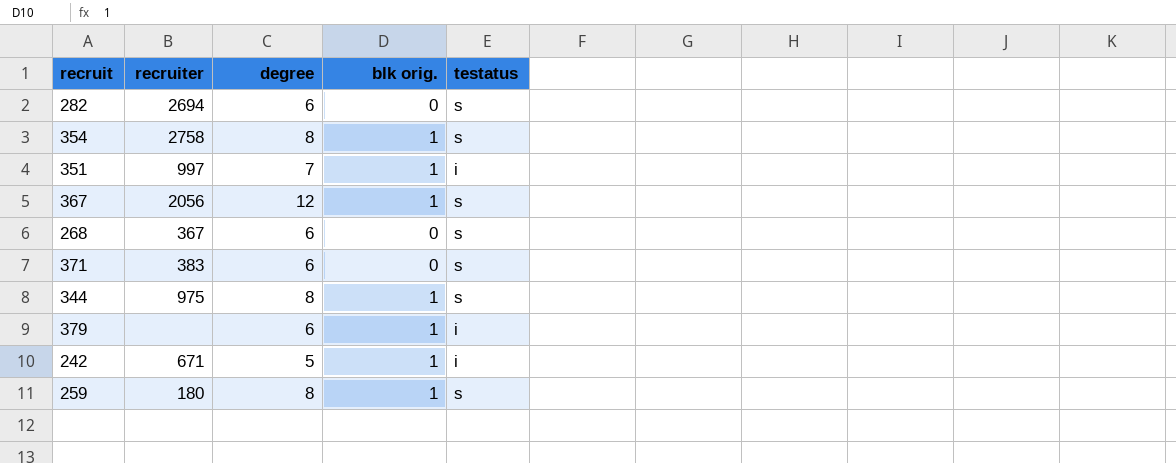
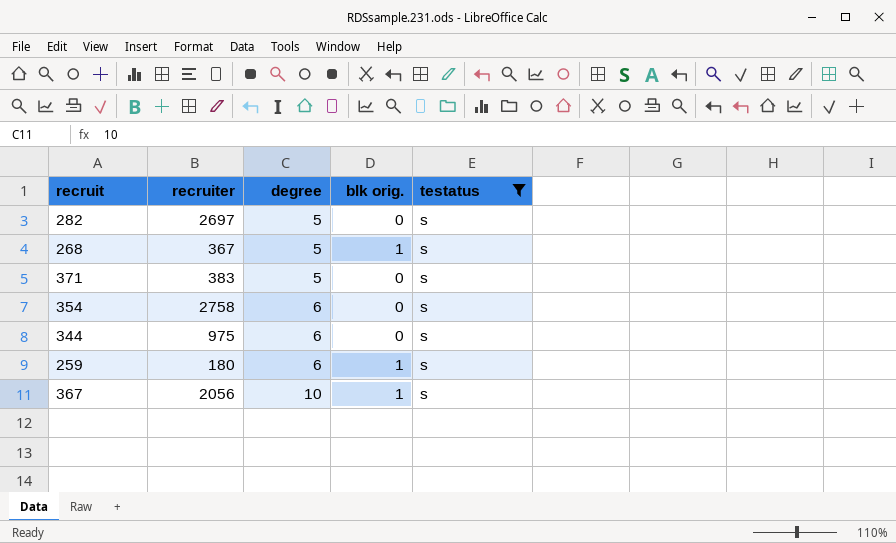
filter: none -> testatus = s
row order: none -> degree ascending
282 | recruiter: 2694 -> 2697
282 | degree: 6 -> 5
268 | degree: 6 -> 5
268 | blk orig.: 0 -> 1
371 | degree: 6 -> 5
354 | degree: 8 -> 6
354 | blk orig.: 1 -> 0
344 | degree: 8 -> 6
344 | blk orig.: 1 -> 0
259 | degree: 8 -> 6
367 | degree: 12 -> 10

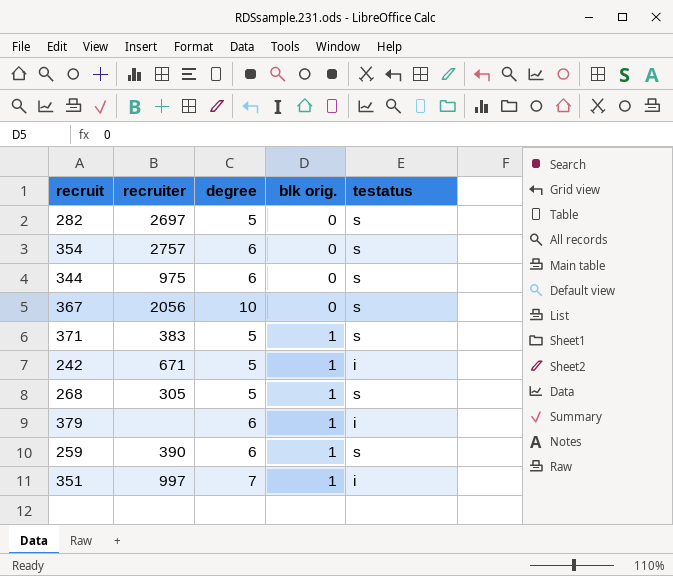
filter: testatus = s -> none
row order: degree ascending -> blk orig. ascending
354 | recruiter: 2758 -> 2757
367 | blk orig.: 1 -> 0
371 | blk orig.: 0 -> 1
268 | recruiter: 367 -> 305
259 | recruiter: 180 -> 390

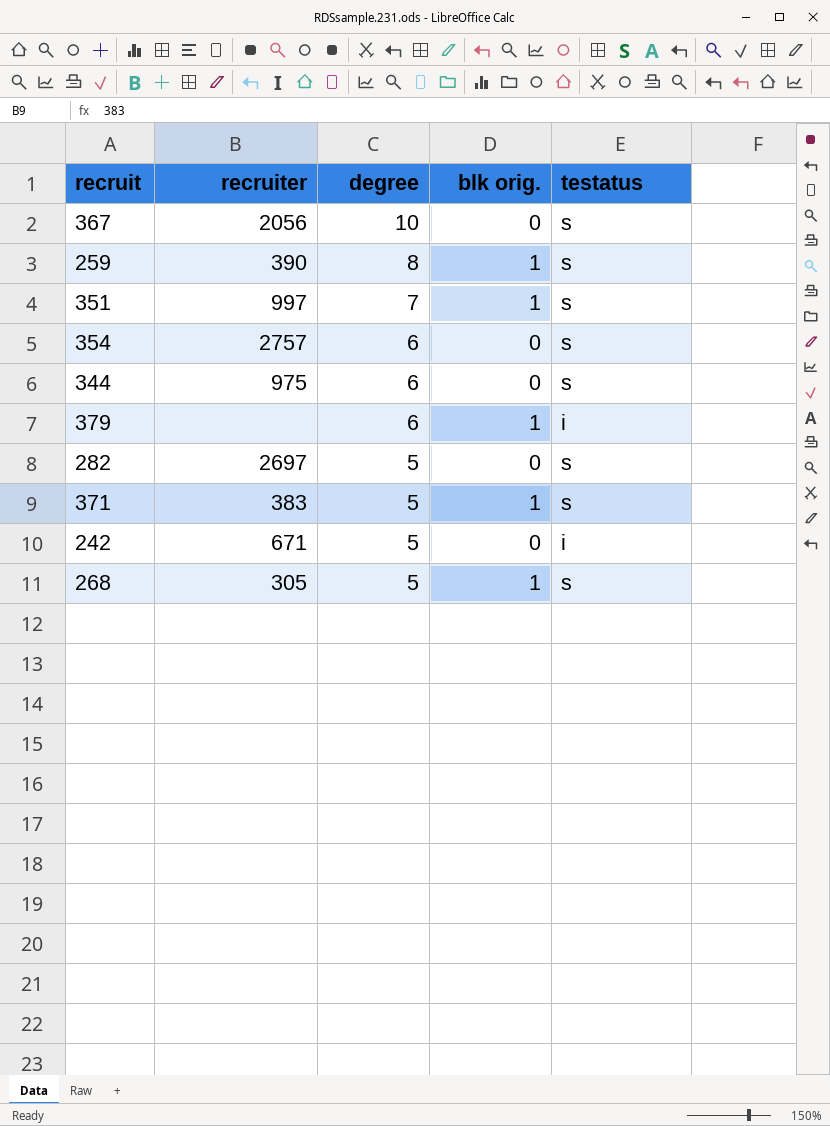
row order: blk orig. ascending -> degree descending
259 | degree: 6 -> 8
351 | testatus: i -> s
242 | blk orig.: 1 -> 0

